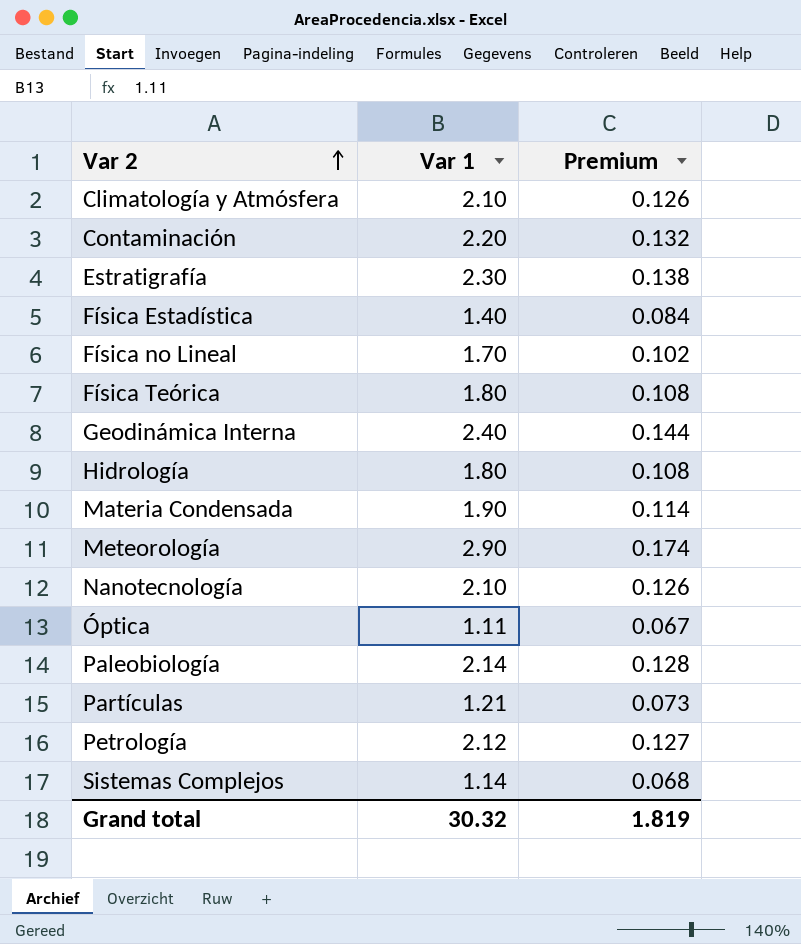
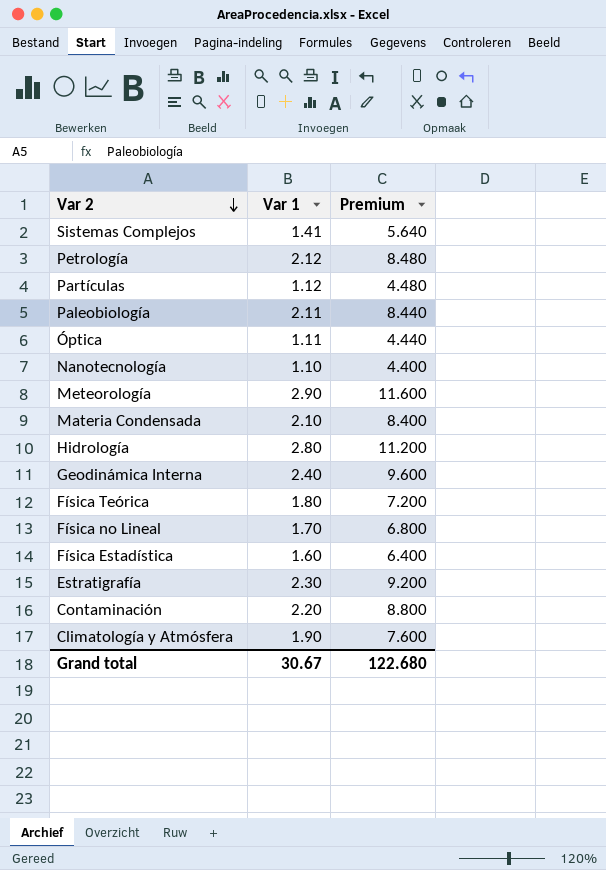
row order: Var 2 ascending -> Var 2 descending
column Premium | formula: [Var 1] * 0.06 -> [Var 1] * 4
Sistemas Complejos | Var 1: 1.14 -> 1.41
Partículas | Var 1: 1.21 -> 1.12
Paleobiología | Var 1: 2.14 -> 2.11
Nanotecnología | Var 1: 2.10 -> 1.10
Materia Condensada | Var 1: 1.90 -> 2.10
Hidrología | Var 1: 1.80 -> 2.80
Física Estadística | Var 1: 1.40 -> 1.60
Climatología y Atmósfera | Var 1: 2.10 -> 1.90
Grand total | Var 1: 30.32 -> 30.67
Grand total | Premium: 1.819 -> 122.680

